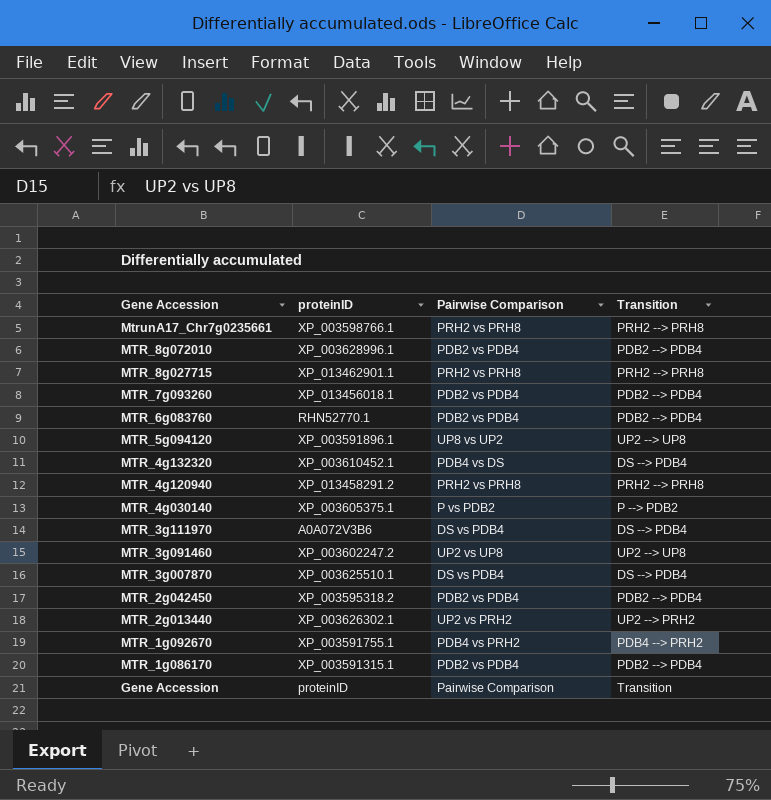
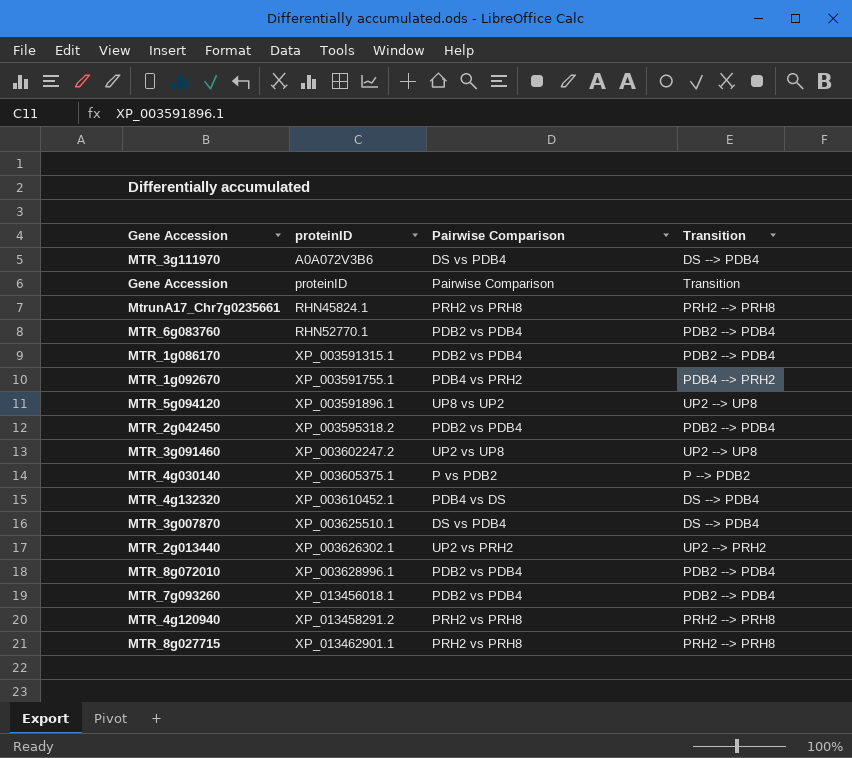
row order: Gene Accession descending -> proteinID ascending
MtrunA17_Chr7g0235661 | proteinID: XP_003598766.1 -> RHN45824.1

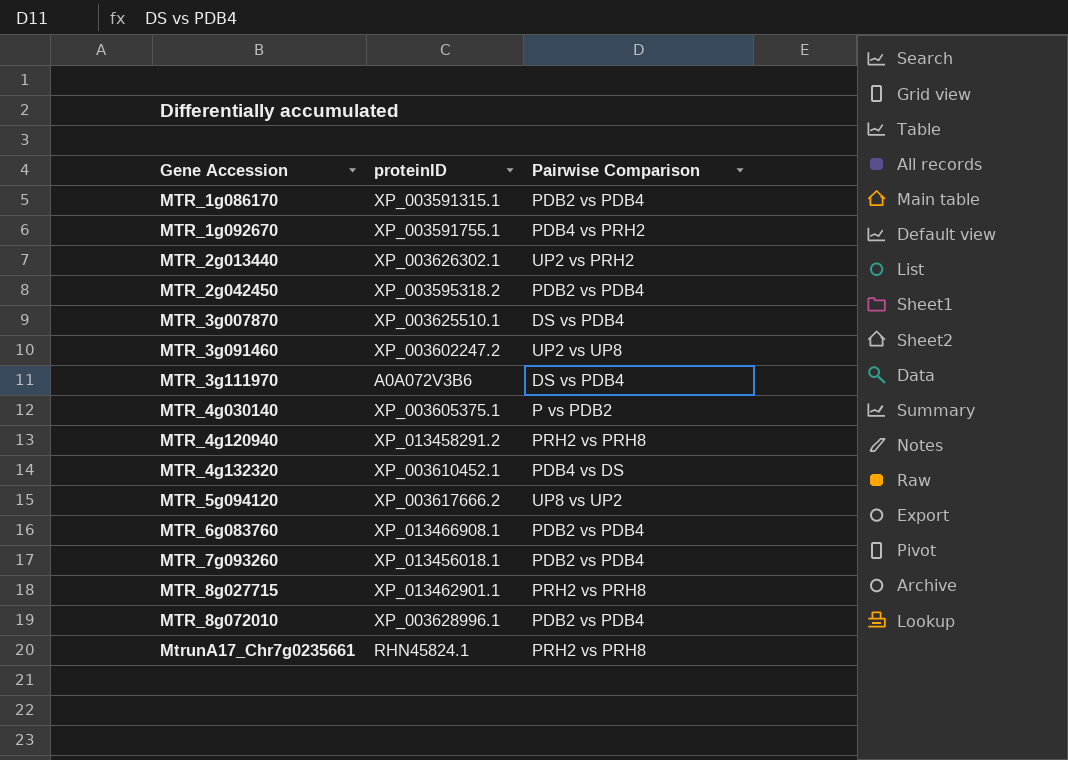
row order: proteinID ascending -> Gene Accession ascending
column Transition | position: 4 -> none
row Gene Accession: proteinID | Pairwise Comparison | Transition -> none
MTR_5g094120 | proteinID: XP_003591896.1 -> XP_003617666.2
MTR_6g083760 | proteinID: RHN52770.1 -> XP_013466908.1

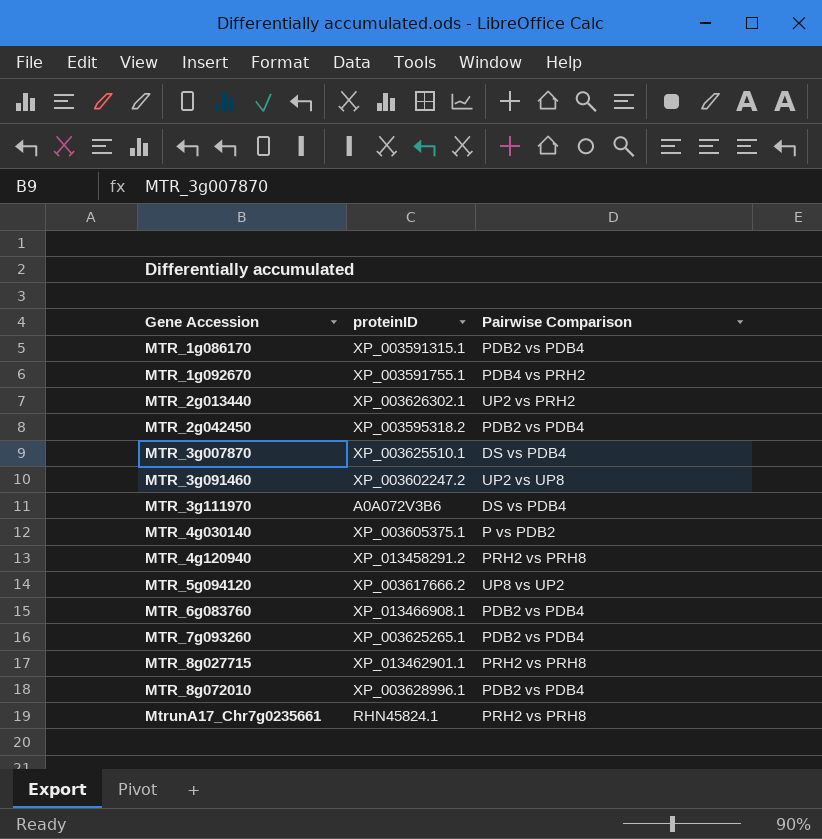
row MTR_4g132320: XP_003610452.1 | PDB4 vs DS -> none
MTR_7g093260 | proteinID: XP_013456018.1 -> XP_003625265.1

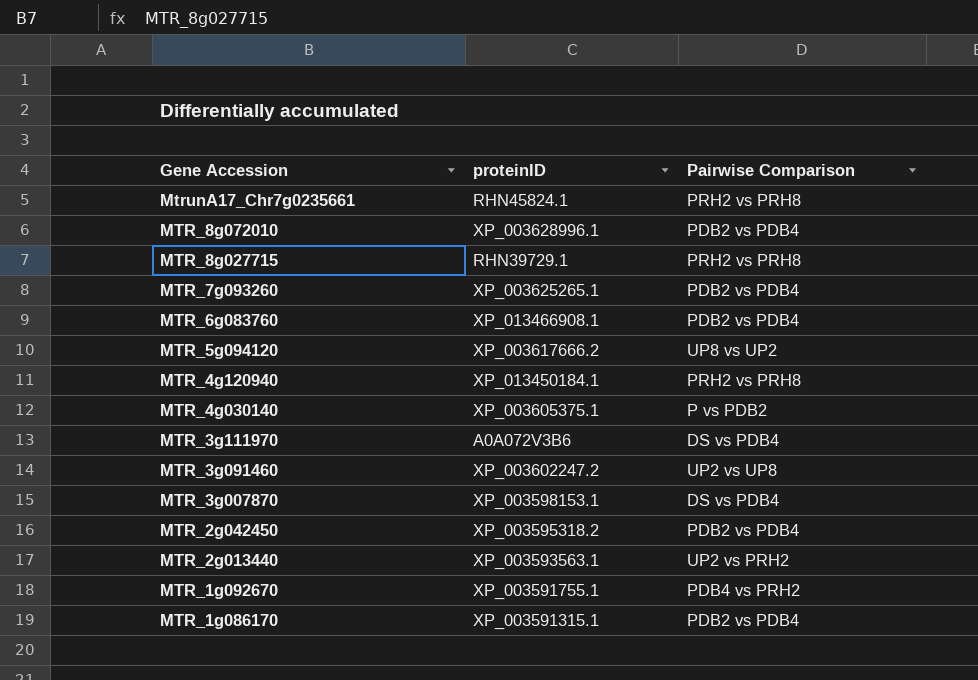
row order: Gene Accession ascending -> Gene Accession descending
MTR_8g027715 | proteinID: XP_013462901.1 -> RHN39729.1
MTR_4g120940 | proteinID: XP_013458291.2 -> XP_013450184.1
MTR_3g007870 | proteinID: XP_003625510.1 -> XP_003598153.1
MTR_2g013440 | proteinID: XP_003626302.1 -> XP_003593563.1

